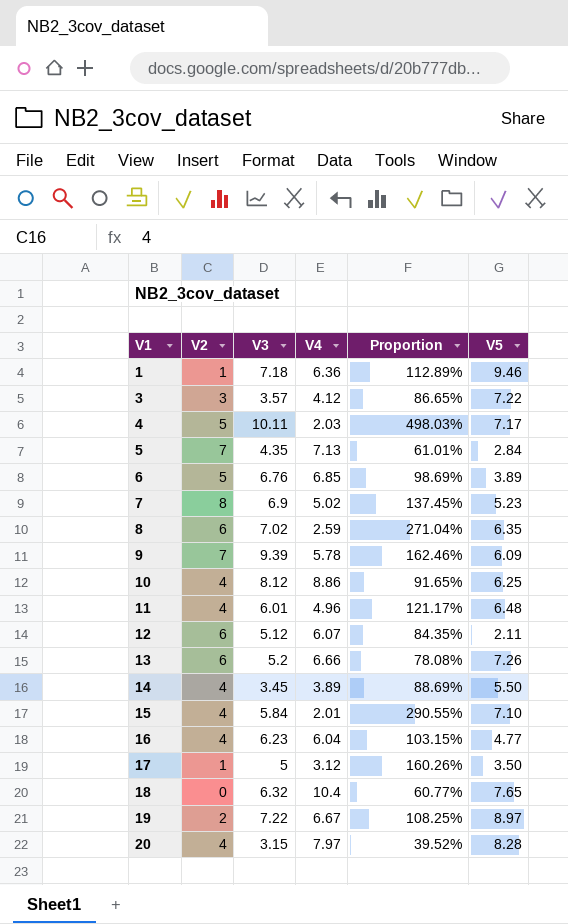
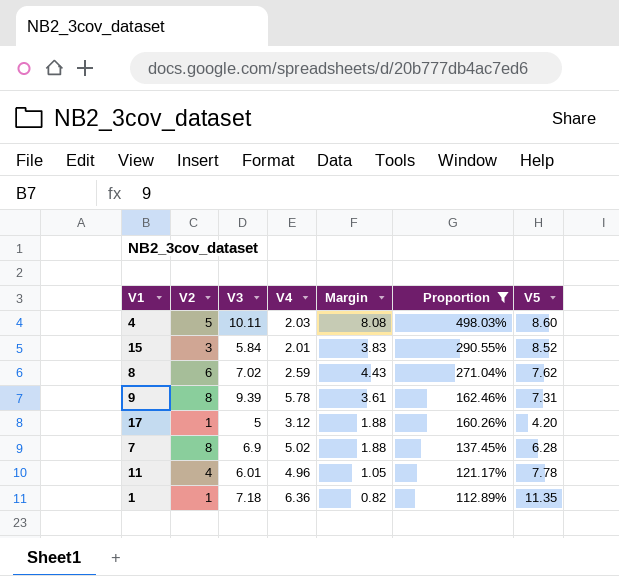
filter: none -> Proportion >= 112.89%
row order: V1 ascending -> Proportion descending
column Margin | formula: none -> [V3] - [V4]
4 | V5: 7.17 -> 8.60
15 | V2: 4 -> 3
15 | V5: 7.10 -> 8.52
8 | V5: 6.35 -> 7.62
9 | V2: 7 -> 8
9 | V5: 6.09 -> 7.31
17 | V5: 3.50 -> 4.20
7 | V5: 5.23 -> 6.28
11 | V5: 6.48 -> 7.78
1 | V5: 9.46 -> 11.35

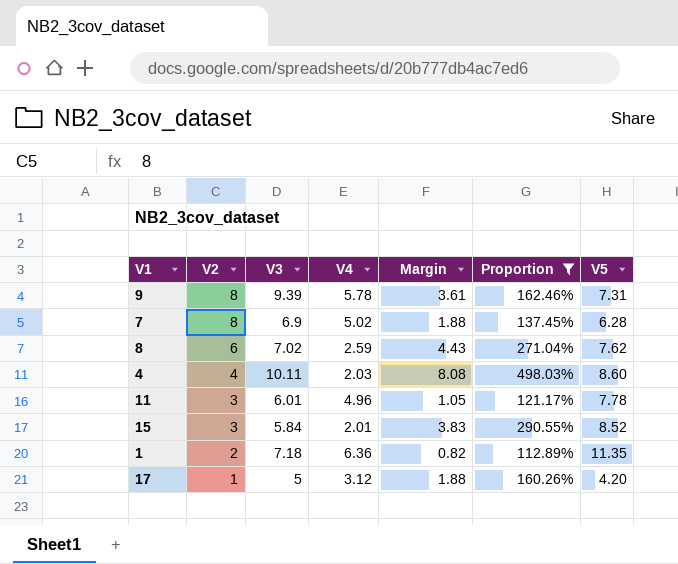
row order: Proportion descending -> V2 descending
4 | V2: 5 -> 4
11 | V2: 4 -> 3
1 | V2: 1 -> 2

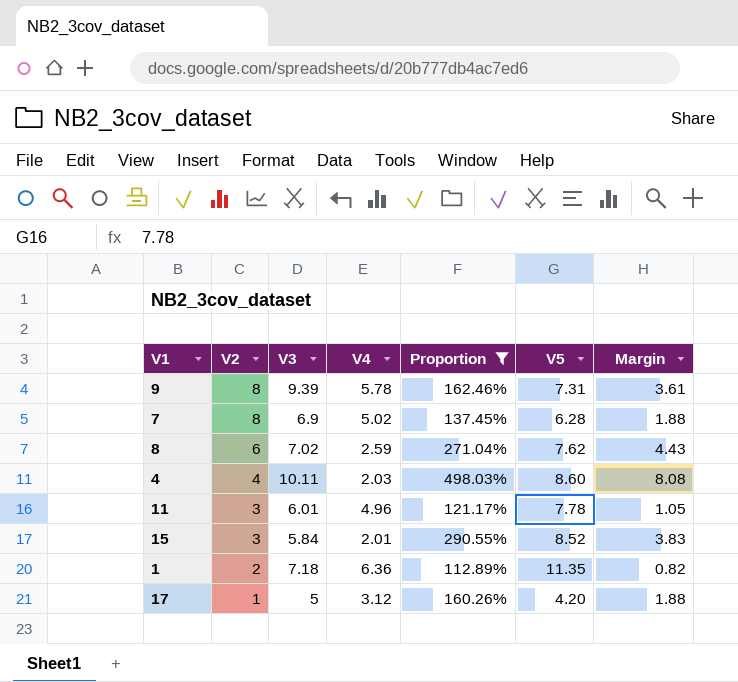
column Margin | position: 5 -> 7

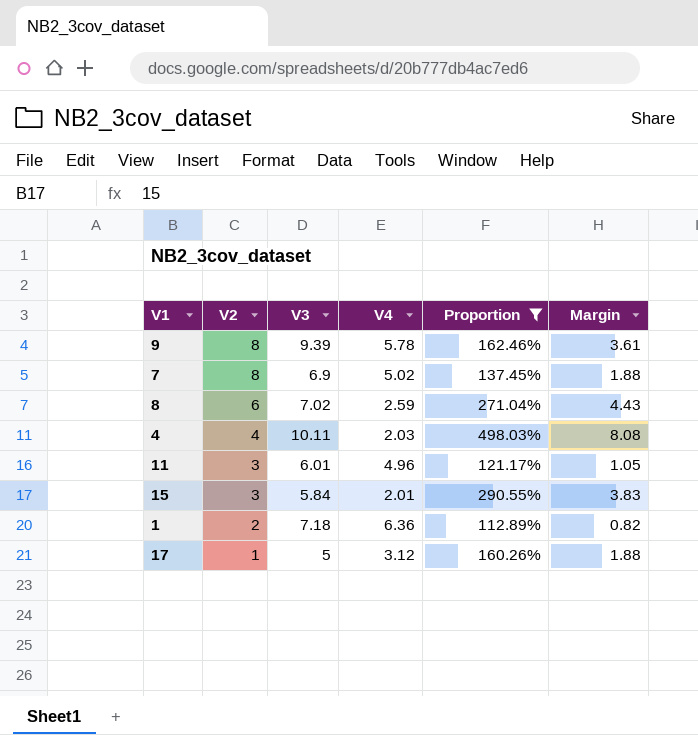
column V5 | position: 6 -> none

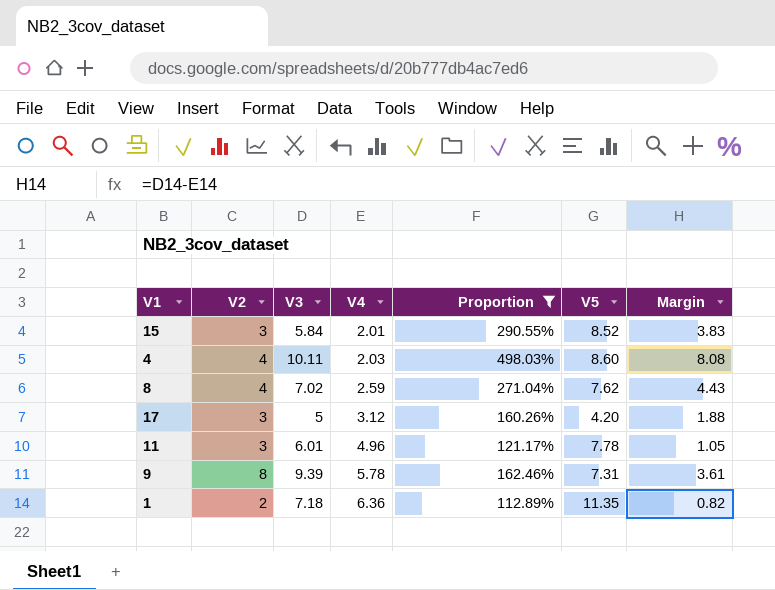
row order: V2 descending -> V4 ascending
column V5 | position: none -> 6
row 7: 8 | 6.9 | 5.02 | 137.45% | 1.88 -> none
8 | V2: 6 -> 4
17 | V2: 1 -> 3

